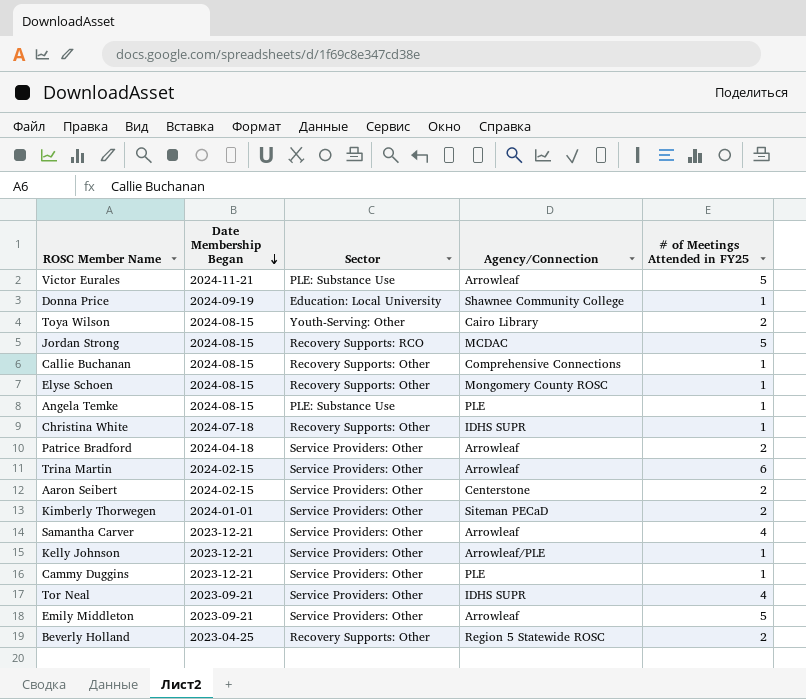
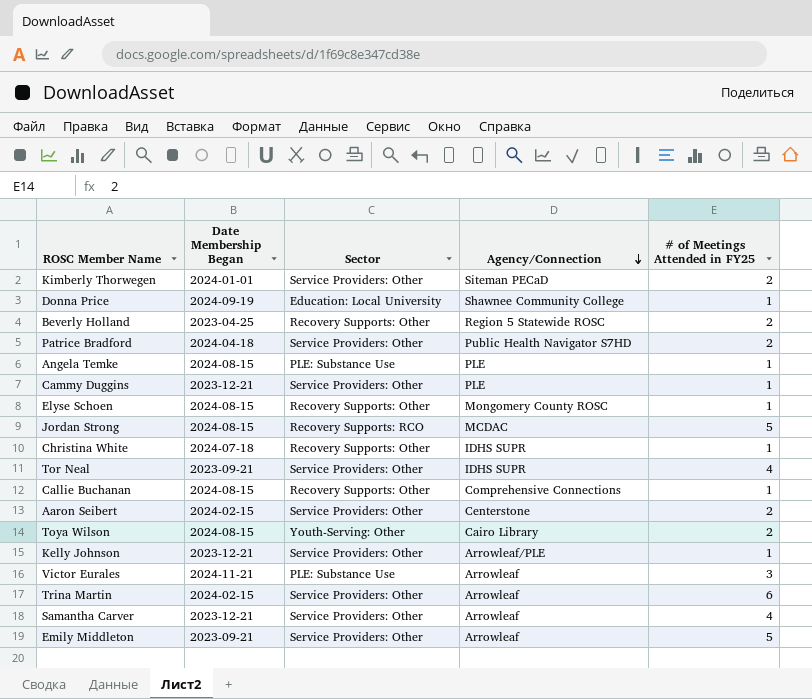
row order: Date Membership Began descending -> Agency/Connection descending
Patrice Bradford | Agency/Connection: Arrowleaf -> Public Health Navigator S7HD
Victor Eurales | # of Meetings Attended in FY25: 5 -> 3

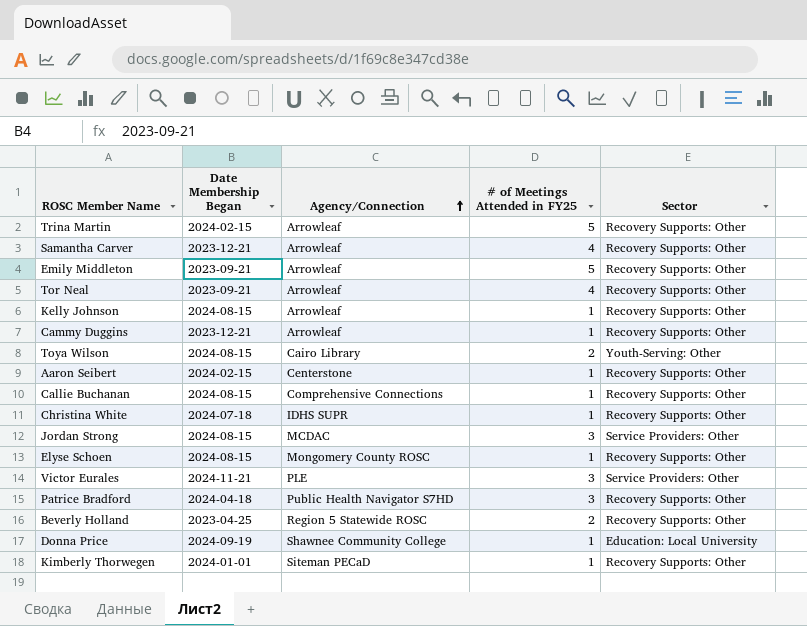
row order: Agency/Connection descending -> Agency/Connection ascending
column Sector | position: 3 -> 5
row Angela Temke: 2024-08-15 | PLE: Substance Use | PLE | 1 -> none
Trina Martin | # of Meetings Attended in FY25: 6 -> 5
Trina Martin | Sector: Service Providers: Other -> Recovery Supports: Other
Samantha Carver | Sector: Service Providers: Other -> Recovery Supports: Other
Emily Middleton | Sector: Service Providers: Other -> Recovery Supports: Other
Tor Neal | Agency/Connection: IDHS SUPR -> Arrowleaf
Tor Neal | Sector: Service Providers: Other -> Recovery Supports: Other
Kelly Johnson | Date Membership Began: 2023-12-21 -> 2024-08-15
Kelly Johnson | Agency/Connection: Arrowleaf/PLE -> Arrowleaf
Kelly Johnson | Sector: Service Providers: Other -> Recovery Supports: Other
Cammy Duggins | Agency/Connection: PLE -> Arrowleaf
Cammy Duggins | Sector: Service Providers: Other -> Recovery Supports: Other
Aaron Seibert | # of Meetings Attended in FY25: 2 -> 1
Aaron Seibert | Sector: Service Providers: Other -> Recovery Supports: Other
Jordan Strong | # of Meetings Attended in FY25: 5 -> 3
Jordan Strong | Sector: Recovery Supports: RCO -> Service Providers: Other
Victor Eurales | Agency/Connection: Arrowleaf -> PLE
Victor Eurales | Sector: PLE: Substance Use -> Service Providers: Other
Patrice Bradford | # of Meetings Attended in FY25: 2 -> 3
Patrice Bradford | Sector: Service Providers: Other -> Recovery Supports: Other
Kimberly Thorwegen | # of Meetings Attended in FY25: 2 -> 1
Kimberly Thorwegen | Sector: Service Providers: Other -> Recovery Supports: Other

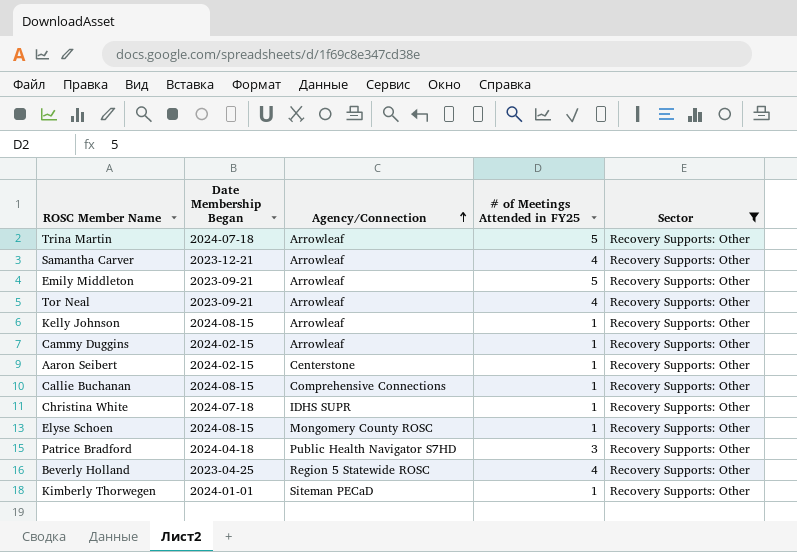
filter: none -> Sector = Recovery Supports: Other
Trina Martin | Date Membership Began: 2024-02-15 -> 2024-07-18
Cammy Duggins | Date Membership Began: 2023-12-21 -> 2024-02-15
Beverly Holland | # of Meetings Attended in FY25: 2 -> 4

